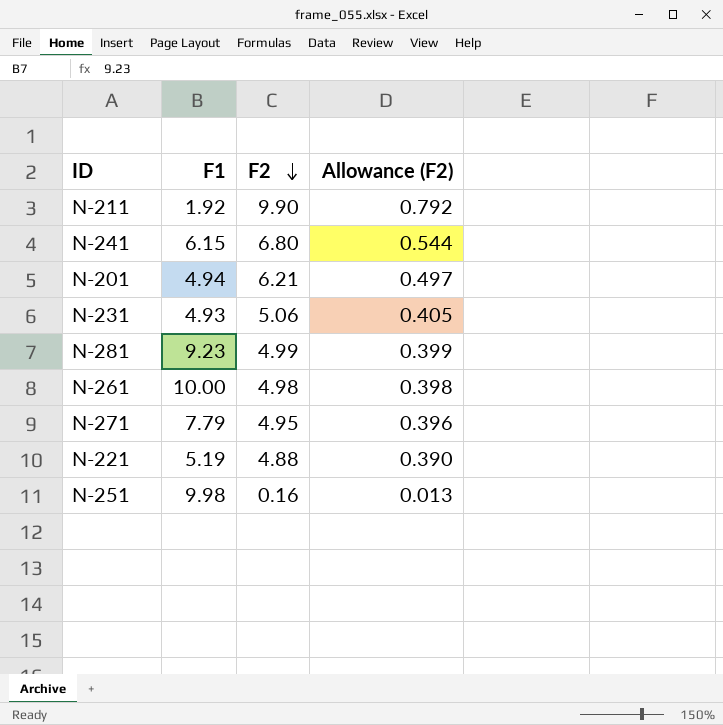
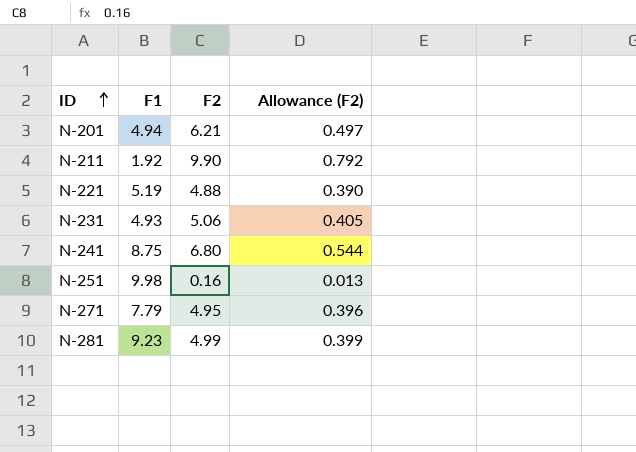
row order: F2 descending -> ID ascending
row N-261: 10.00 | 4.98 | 0.398 -> none
N-241 | F1: 6.15 -> 8.75

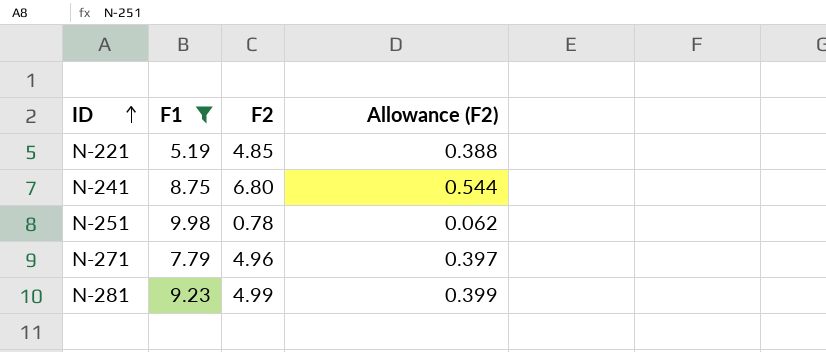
filter: none -> F1 >= 5.19
N-221 | F2: 4.88 -> 4.85
N-221 | Allowance (F2): 0.390 -> 0.388
N-251 | F2: 0.16 -> 0.78
N-251 | Allowance (F2): 0.013 -> 0.062
N-271 | F2: 4.95 -> 4.96
N-271 | Allowance (F2): 0.396 -> 0.397

